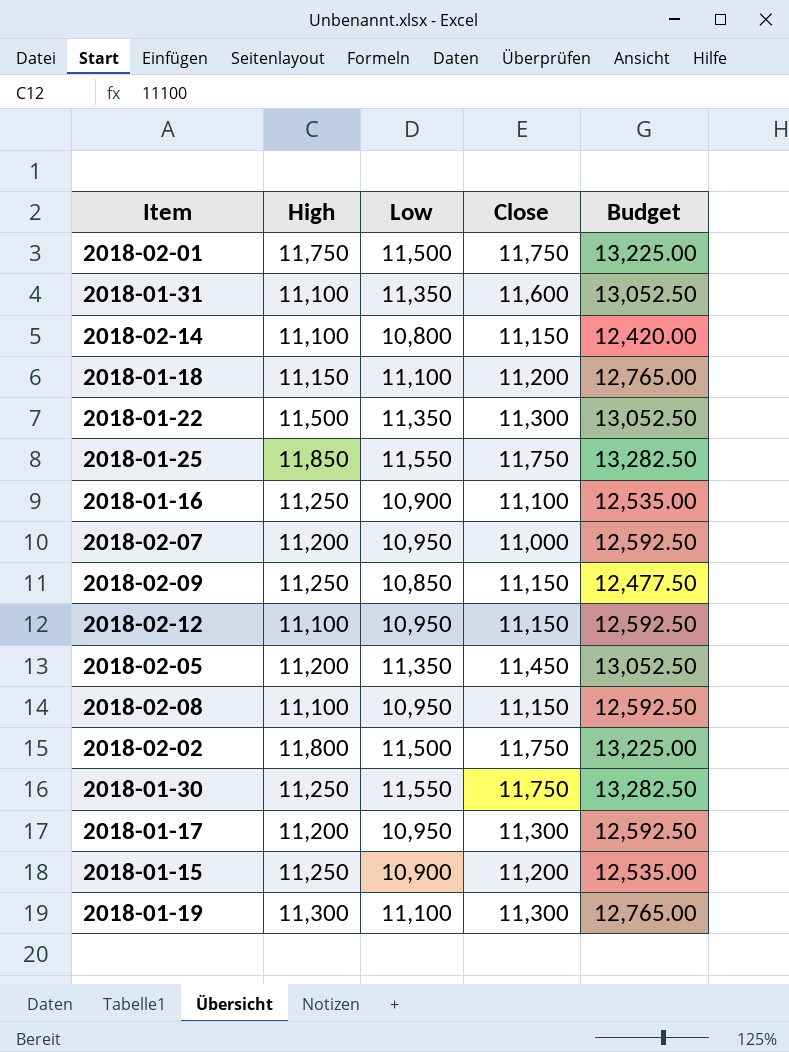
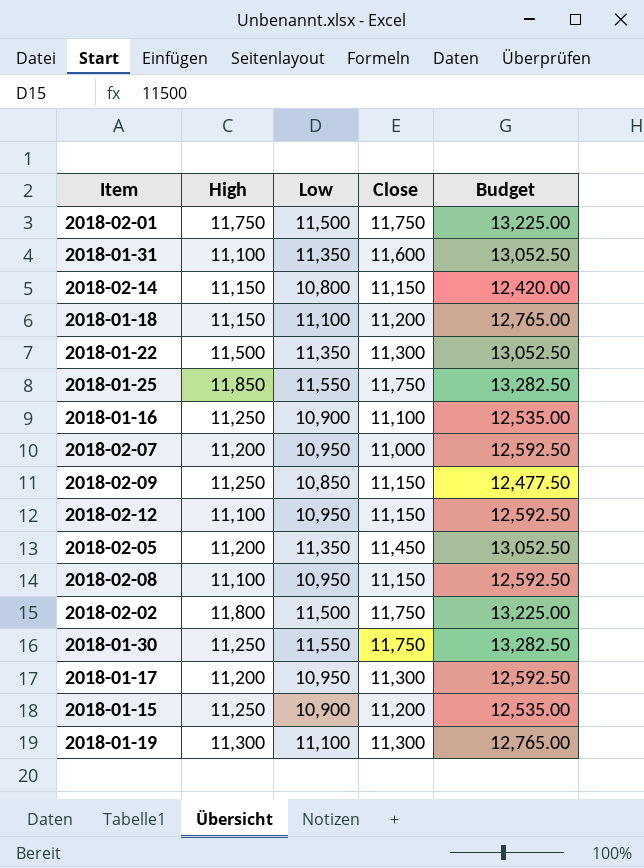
2018-02-14 | High: 11,100 -> 11,150

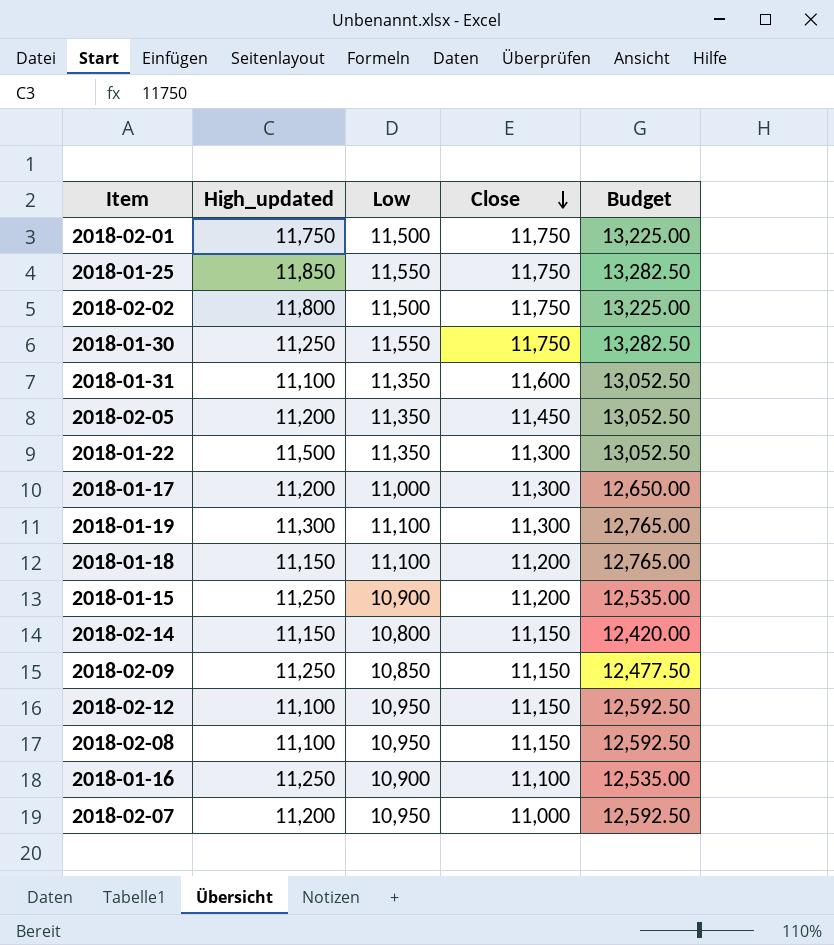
row order: none -> Close descending
column name: High -> High_updated
2018-01-17 | Low: 10,950 -> 11,000
2018-01-17 | Budget: 12,592.50 -> 12,650.00

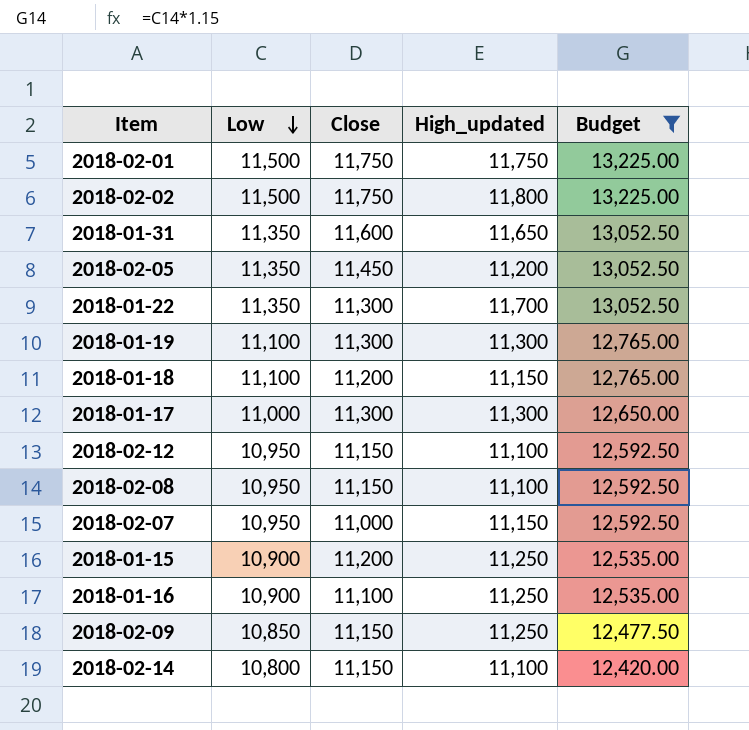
filter: none -> Budget != 13,282.50
row order: Close descending -> Low descending
column High_updated | position: 2 -> 4
2018-01-31 | High_updated: 11,100 -> 11,650
2018-01-22 | High_updated: 11,500 -> 11,700
2018-01-17 | High_updated: 11,200 -> 11,300
2018-02-07 | High_updated: 11,200 -> 11,150
2018-02-14 | High_updated: 11,150 -> 11,100

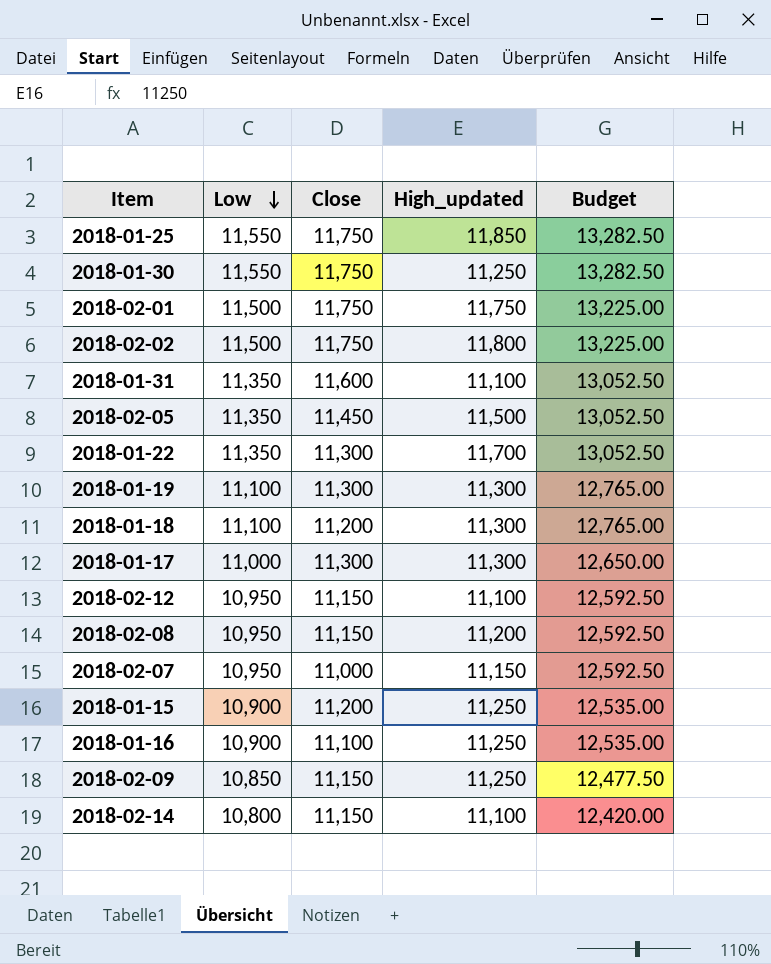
filter: Budget != 13,282.50 -> none
2018-01-31 | High_updated: 11,650 -> 11,100
2018-02-05 | High_updated: 11,200 -> 11,500
2018-01-18 | High_updated: 11,150 -> 11,300
2018-02-08 | High_updated: 11,100 -> 11,200

